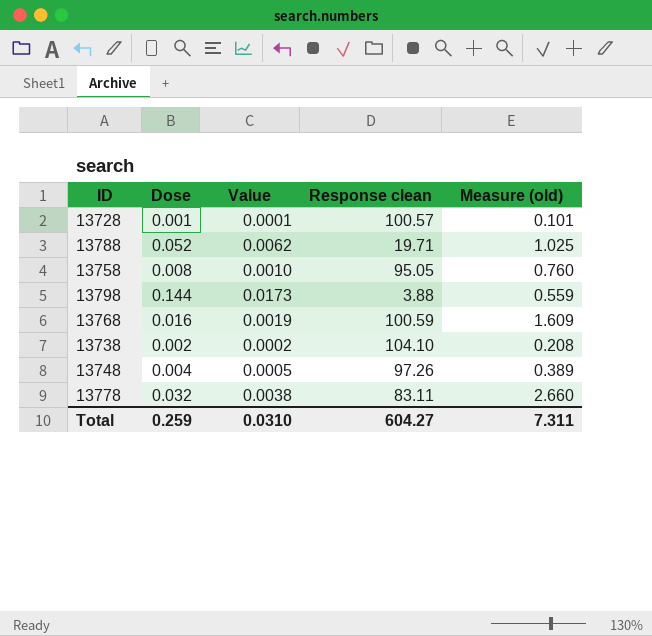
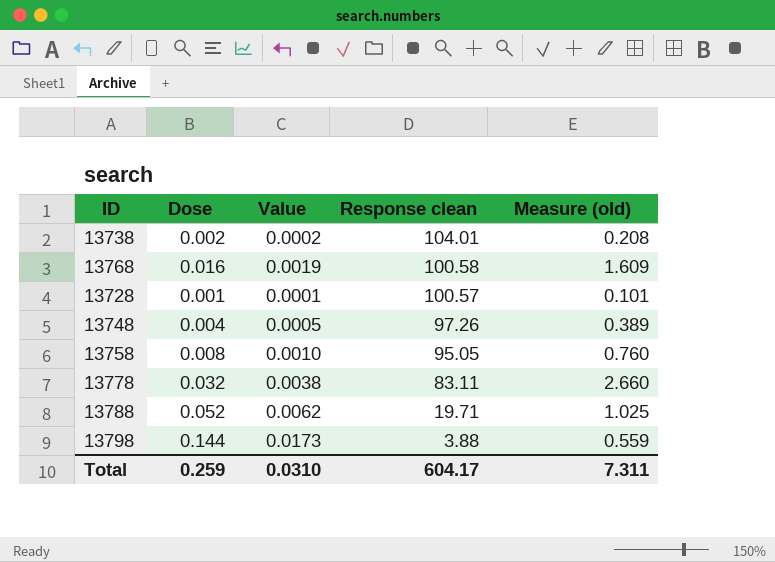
row order: none -> Response clean descending
13738 | Response clean: 104.10 -> 104.01
13768 | Response clean: 100.59 -> 100.58
Total | Response clean: 604.27 -> 604.17

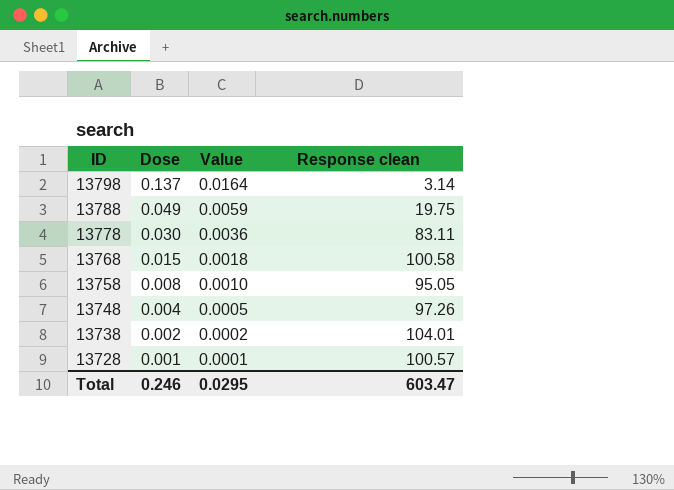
row order: Response clean descending -> ID descending
column Measure (old) | formula: [Dose] * [Response clean] -> none
13798 | Dose: 0.144 -> 0.137
13798 | Value: 0.0173 -> 0.0164
13798 | Response clean: 3.88 -> 3.14
13788 | Dose: 0.052 -> 0.049
13788 | Value: 0.0062 -> 0.0059
13788 | Response clean: 19.71 -> 19.75
13778 | Dose: 0.032 -> 0.030
13778 | Value: 0.0038 -> 0.0036
13768 | Dose: 0.016 -> 0.015
13768 | Value: 0.0019 -> 0.0018
Total | Dose: 0.259 -> 0.246
Total | Value: 0.0310 -> 0.0295
Total | Response clean: 604.17 -> 603.47

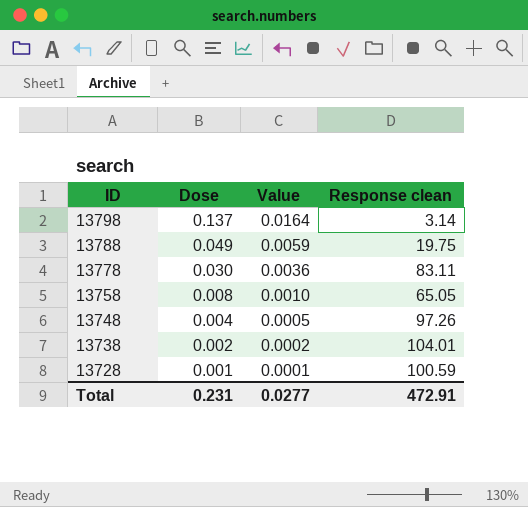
row 13768: 0.015 | 0.0018 | 100.58 -> none
13758 | Response clean: 95.05 -> 65.05
13728 | Response clean: 100.57 -> 100.59
Total | Dose: 0.246 -> 0.231
Total | Value: 0.0295 -> 0.0277
Total | Response clean: 603.47 -> 472.91

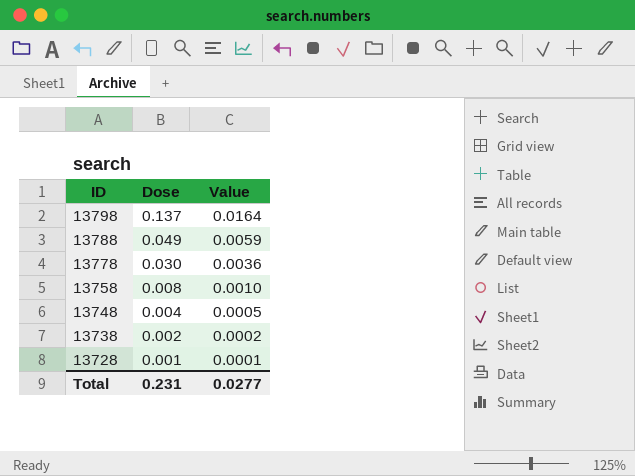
column Response clean | position: 4 -> none

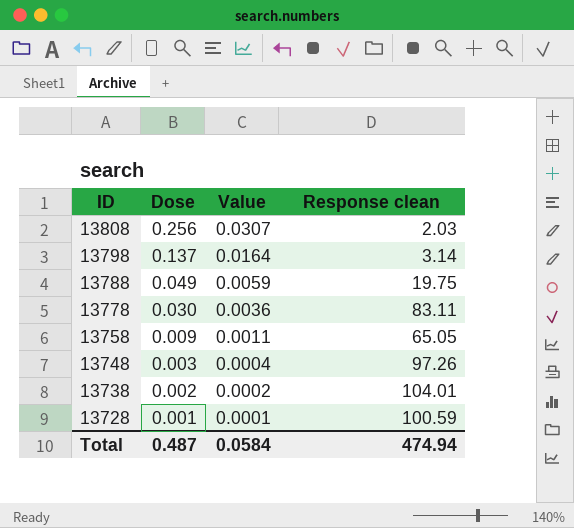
column Response clean | position: none -> 4
row 13808: none -> 0.256 | 0.0307 | 2.03
13758 | Dose: 0.008 -> 0.009
13758 | Value: 0.0010 -> 0.0011
13748 | Dose: 0.004 -> 0.003
13748 | Value: 0.0005 -> 0.0004
Total | Dose: 0.231 -> 0.487
Total | Value: 0.0277 -> 0.0584

